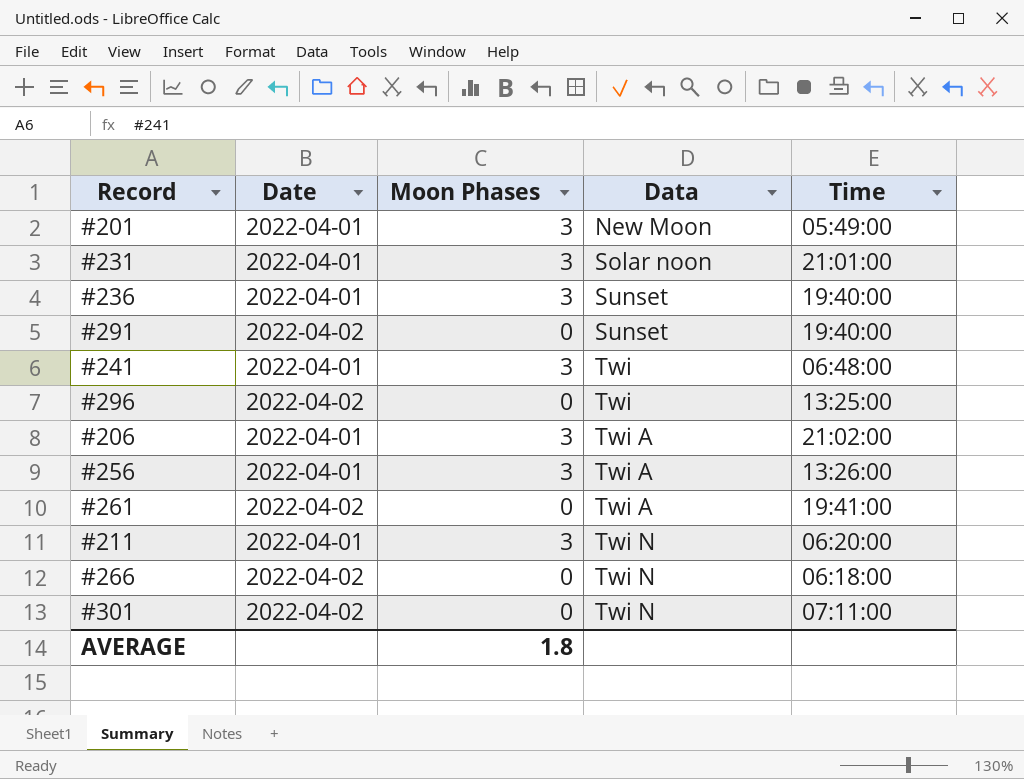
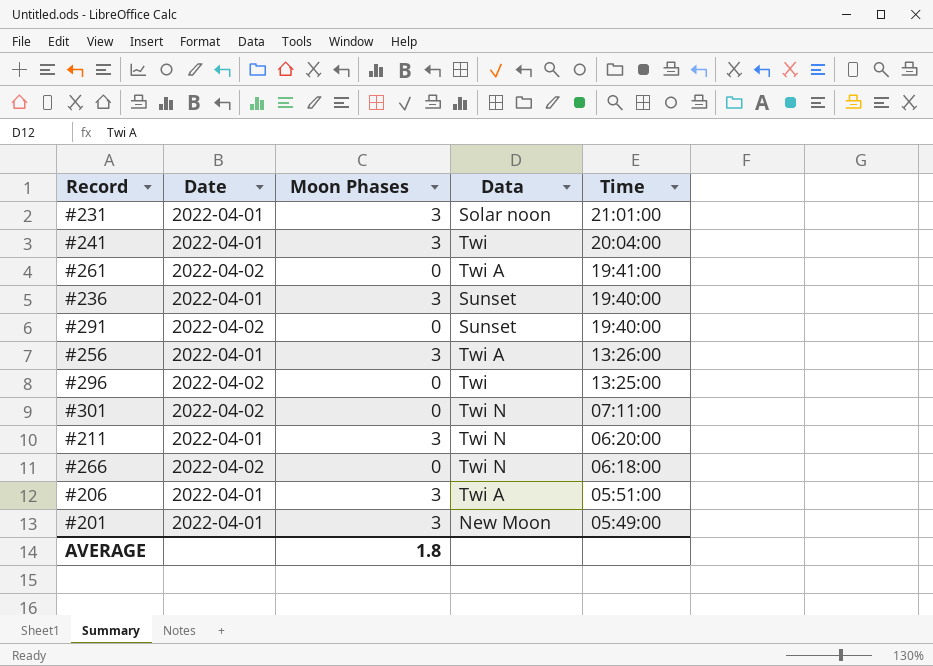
row order: Data ascending -> Time descending
#241 | Time: 06:48:00 -> 20:04:00
#206 | Time: 21:02:00 -> 05:51:00

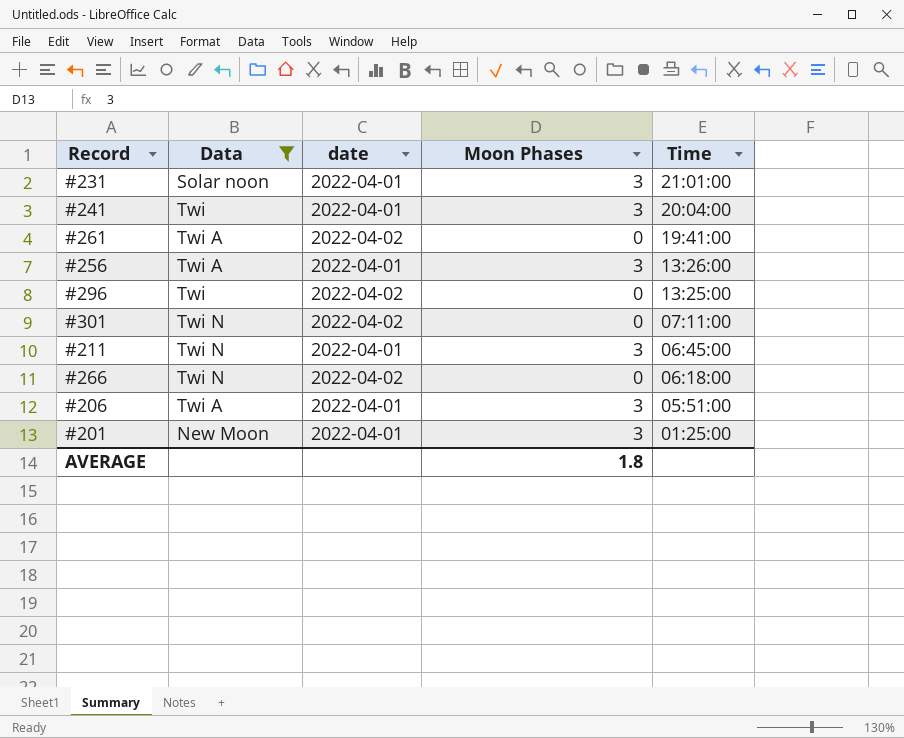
filter: none -> Data != Sunset
column Data | position: 4 -> 2
column name: Date -> date
#211 | Time: 06:20:00 -> 06:45:00
#201 | Time: 05:49:00 -> 01:25:00

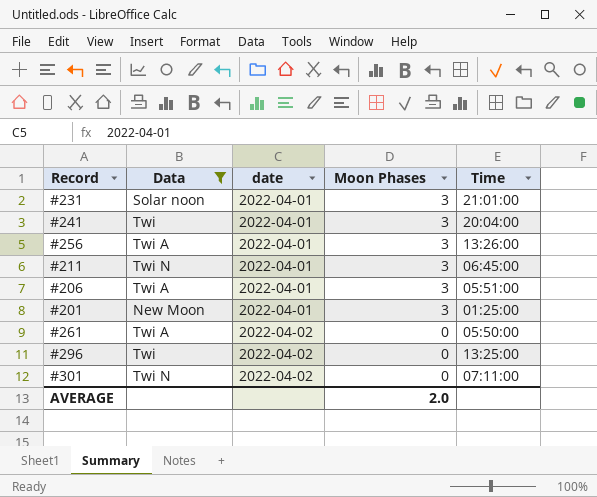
row order: Time descending -> date ascending
row #266: Twi N | 2022-04-02 | 0 | 06:18:00 -> none
#261 | Time: 19:41:00 -> 05:50:00
AVERAGE | Moon Phases: 1.8 -> 2.0

